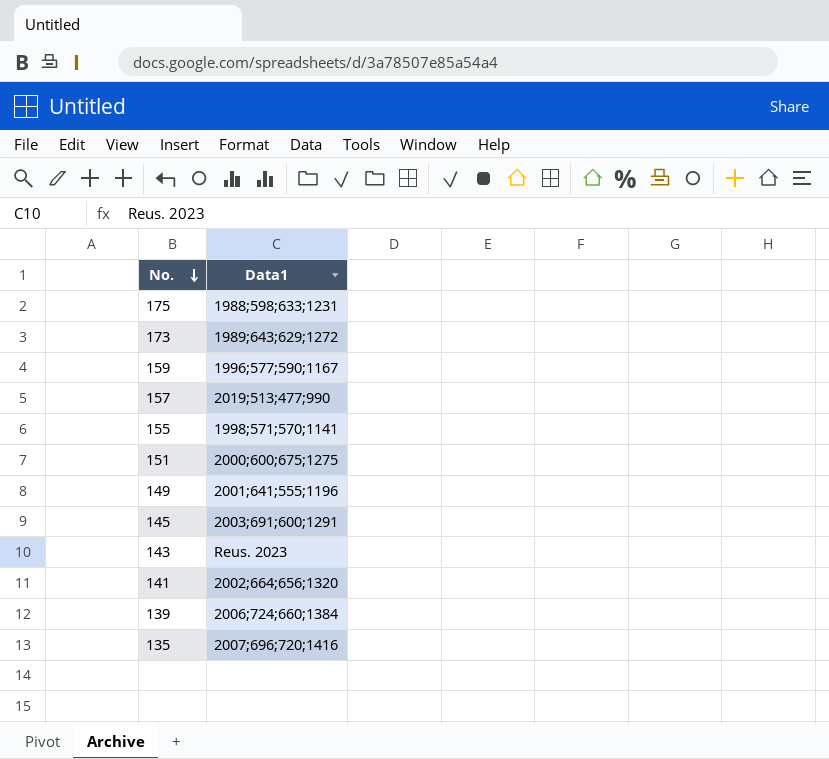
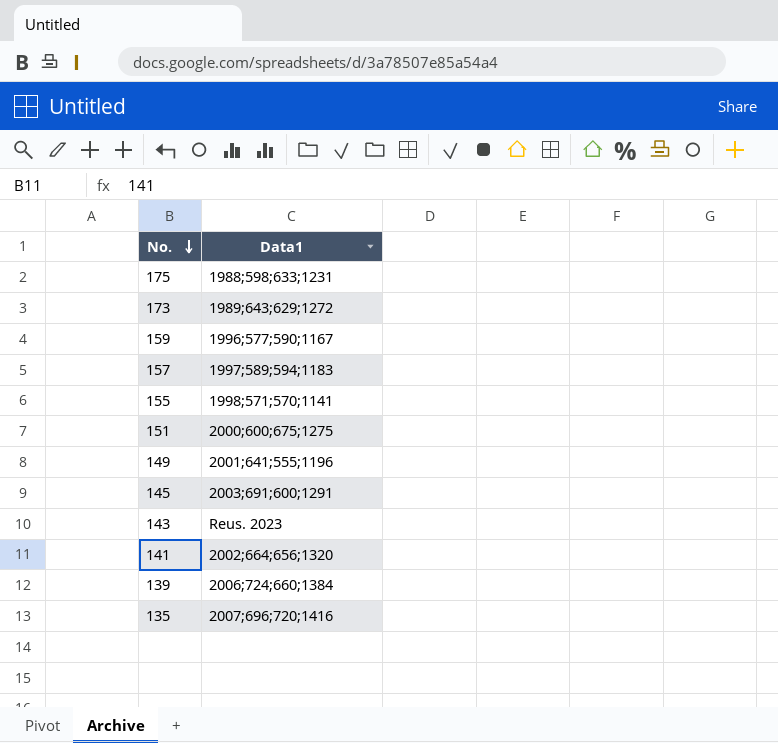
157 | Data1: 2019;513;477;990 -> 1997;589;594;1183

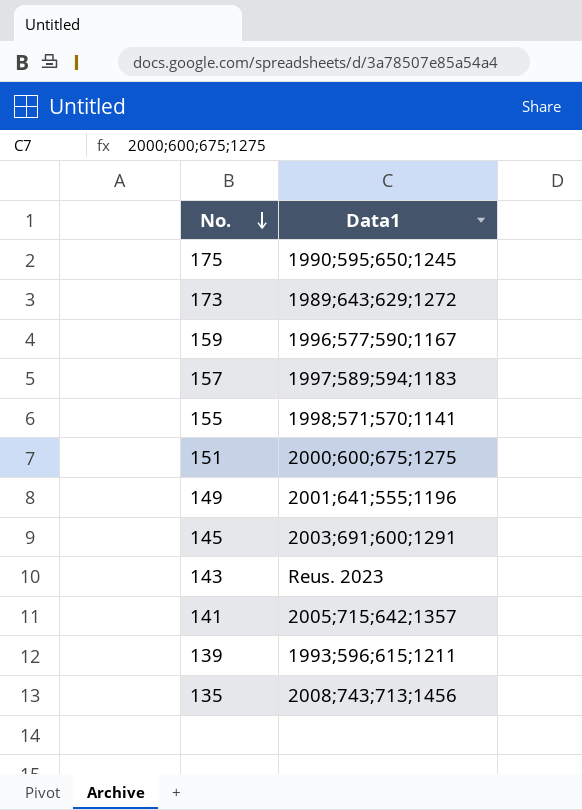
175 | Data1: 1988;598;633;1231 -> 1990;595;650;1245
141 | Data1: 2002;664;656;1320 -> 2005;715;642;1357
139 | Data1: 2006;724;660;1384 -> 1993;596;615;1211
135 | Data1: 2007;696;720;1416 -> 2008;743;713;1456

